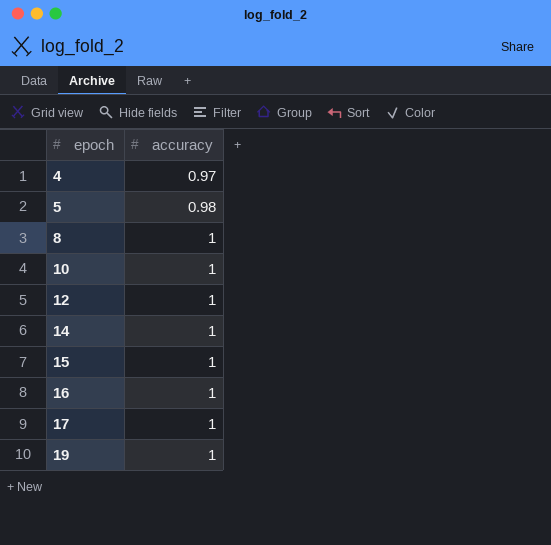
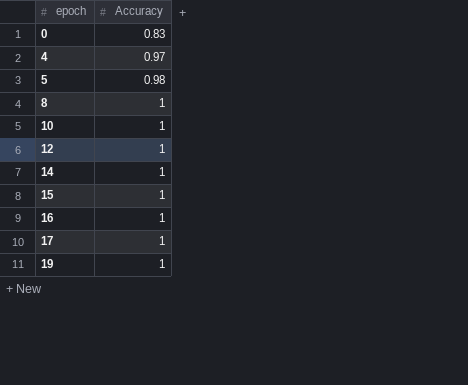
column name: accuracy -> Accuracy
row 0: none -> 0.83

